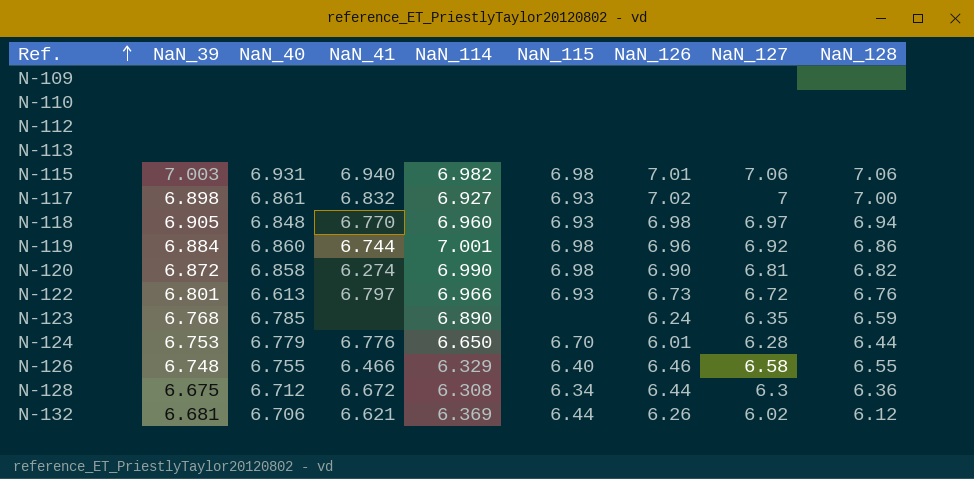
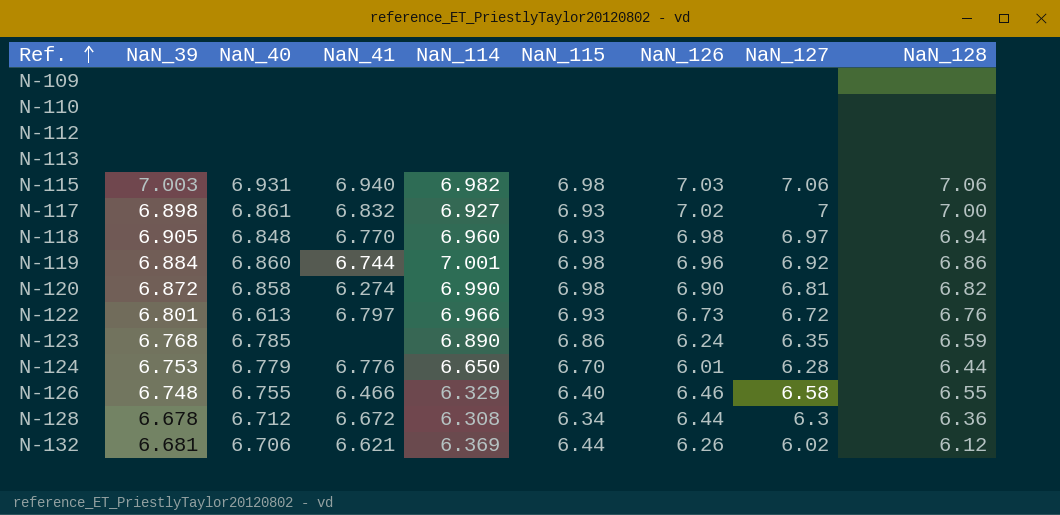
N-115 | NaN_126: 7.01 -> 7.03
N-123 | NaN_115: none -> 6.86
N-128 | NaN_39: 6.675 -> 6.678

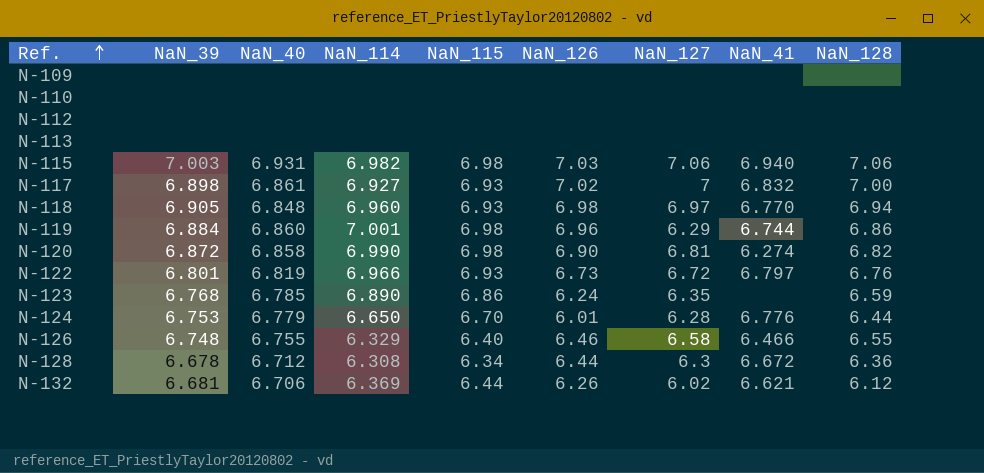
column NaN_41 | position: 4 -> 8
N-119 | NaN_127: 6.92 -> 6.29
N-122 | NaN_40: 6.613 -> 6.819

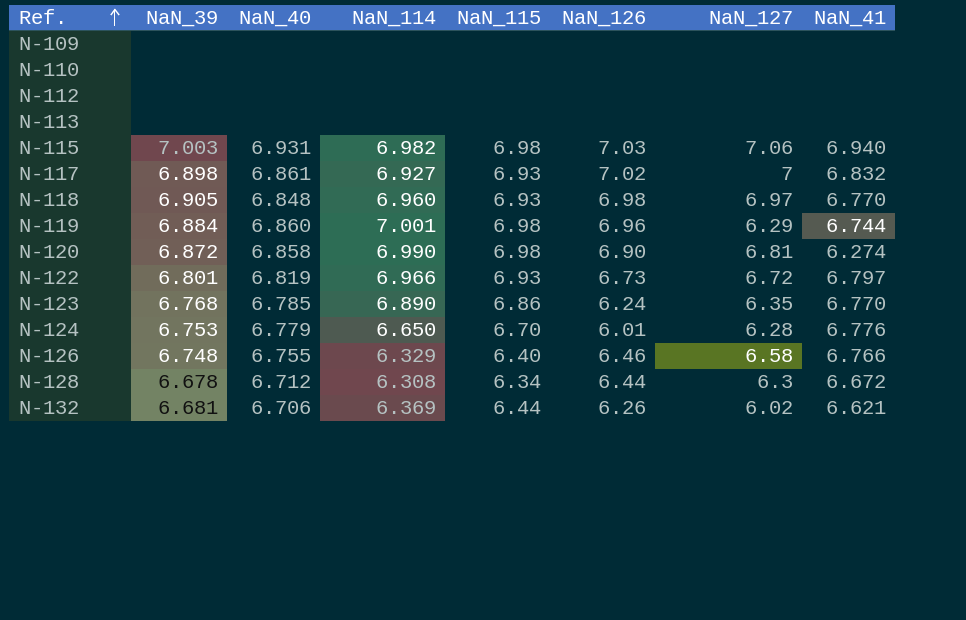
column NaN_128 | position: 9 -> none
N-123 | NaN_41: none -> 6.770
N-126 | NaN_41: 6.466 -> 6.766

